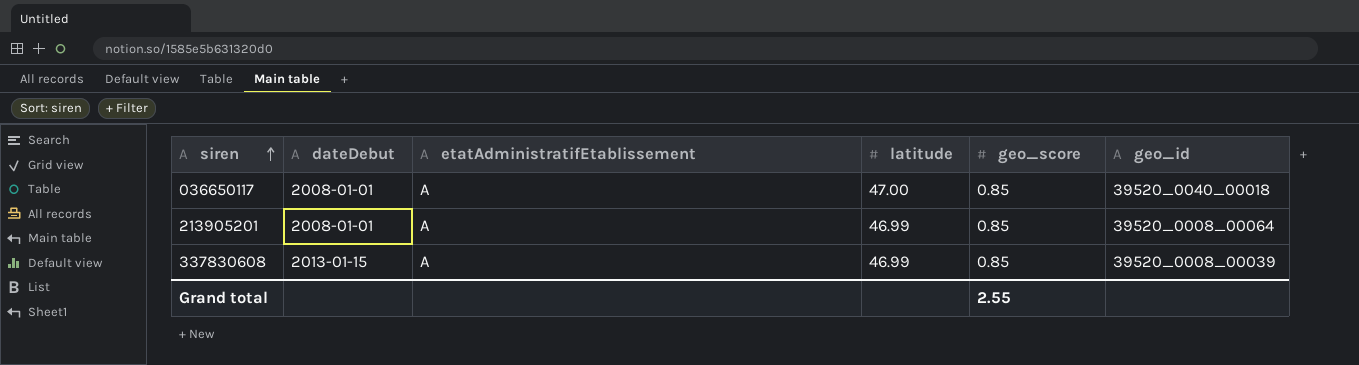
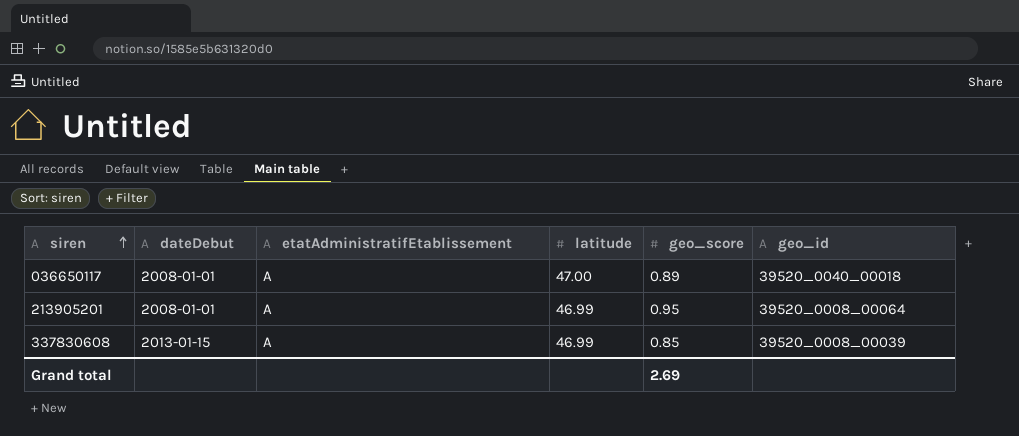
036650117 | geo_score: 0.85 -> 0.89
213905201 | geo_score: 0.85 -> 0.95
Grand total | geo_score: 2.55 -> 2.69

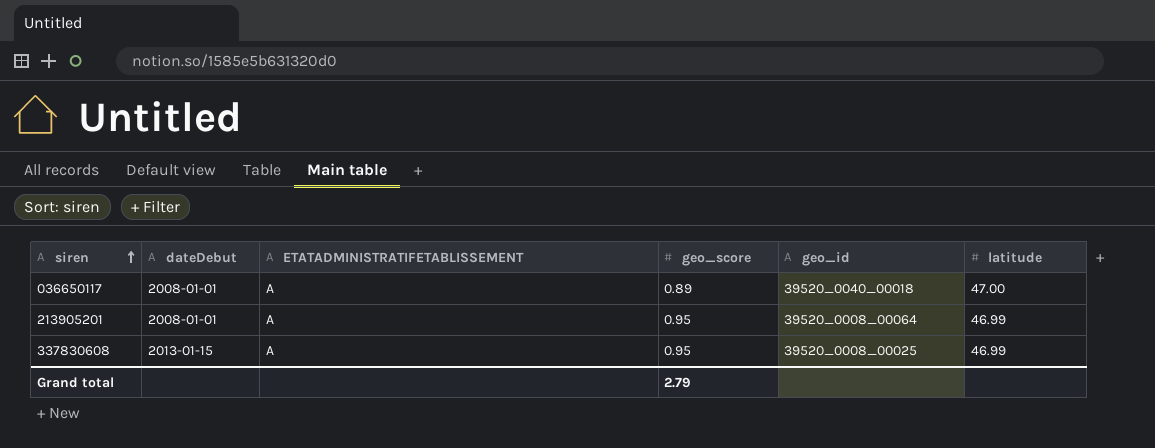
column name: etatAdministratifEtablissement -> ETATADMINISTRATIFETABLISSEMENT
column latitude | position: 4 -> 6
337830608 | geo_score: 0.85 -> 0.95
337830608 | geo_id: 39520_0008_00039 -> 39520_0008_00025
Grand total | geo_score: 2.69 -> 2.79

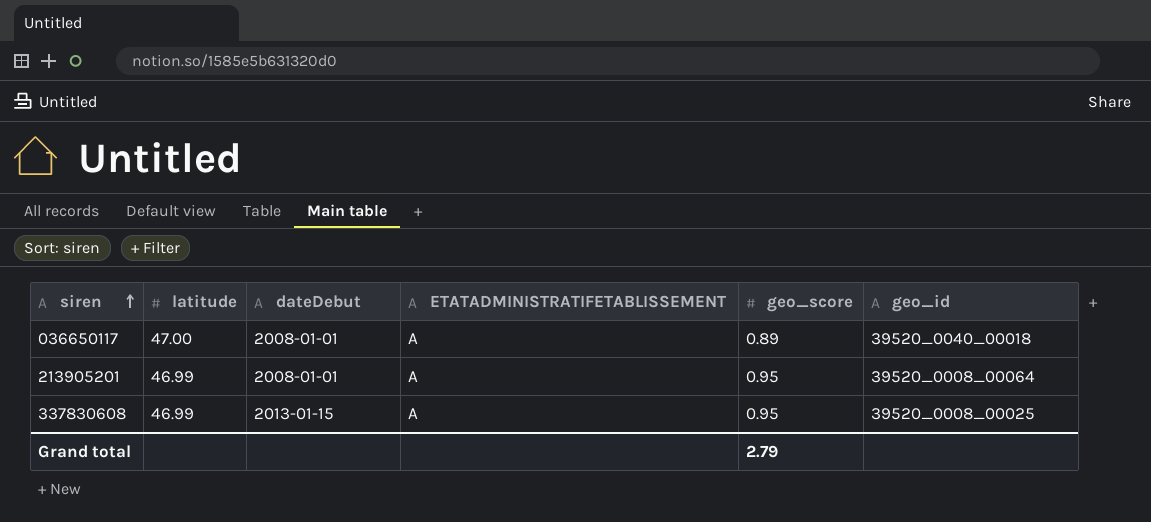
column latitude | position: 6 -> 2

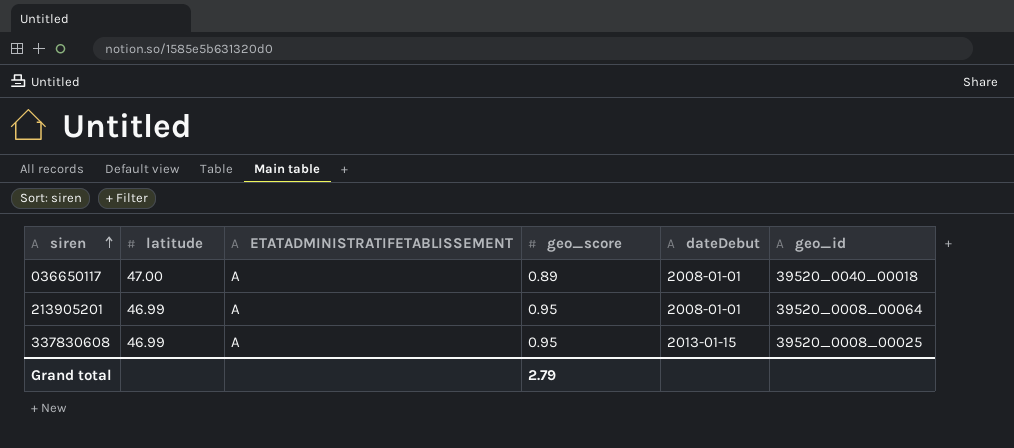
column dateDebut | position: 3 -> 5

